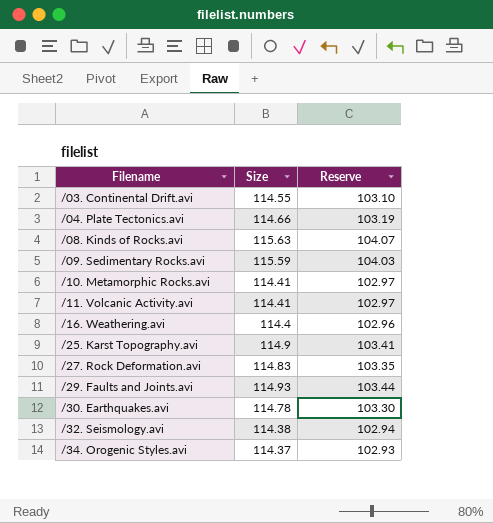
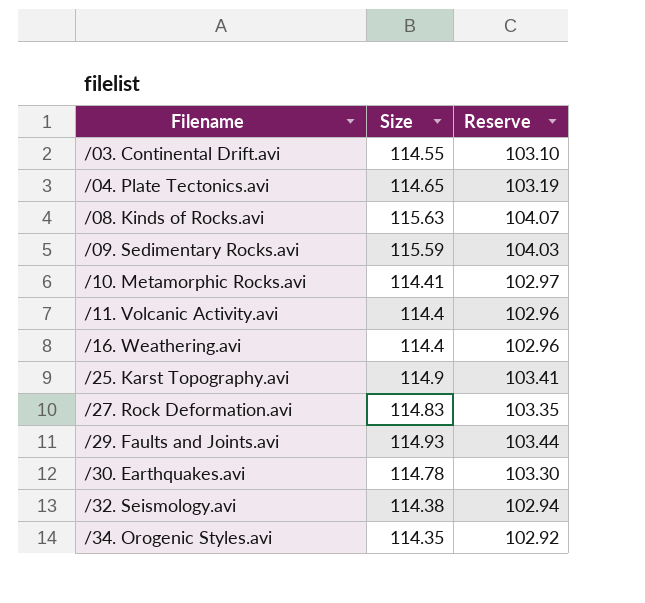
/04. Plate Tectonics.avi | Size: 114.66 -> 114.65
/11. Volcanic Activity.avi | Size: 114.41 -> 114.4
/11. Volcanic Activity.avi | Reserve: 102.97 -> 102.96
/34. Orogenic Styles.avi | Size: 114.37 -> 114.35
/34. Orogenic Styles.avi | Reserve: 102.93 -> 102.92

